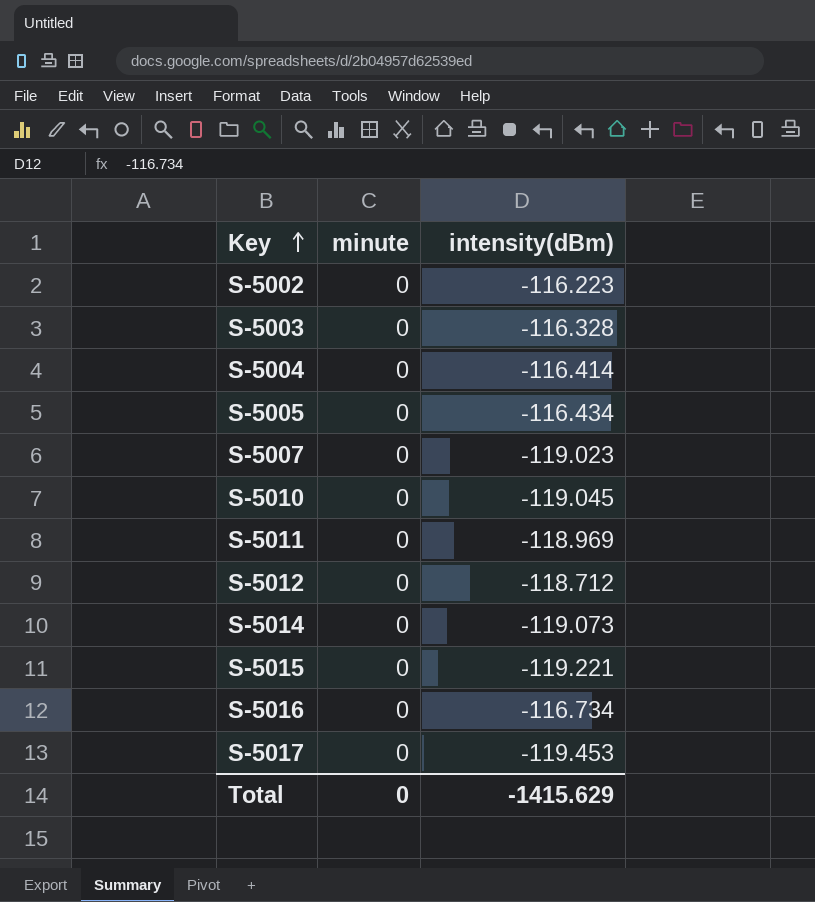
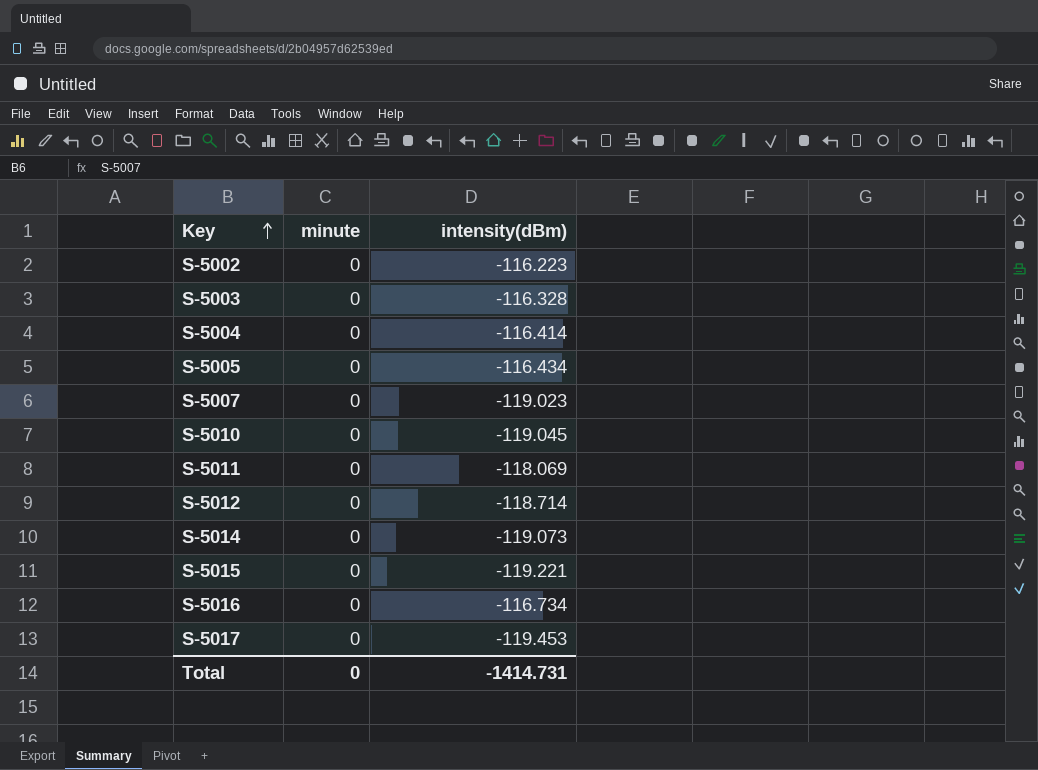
S-5011 | intensity(dBm): -118.969 -> -118.069
S-5012 | intensity(dBm): -118.712 -> -118.714
Total | intensity(dBm): -1415.629 -> -1414.731

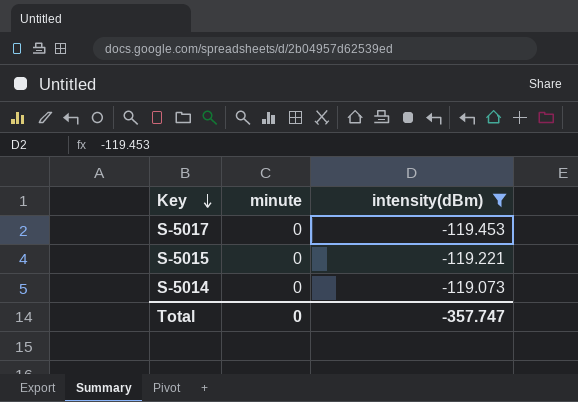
filter: none -> intensity(dBm) <= -119.073
row order: Key ascending -> Key descending
Total | intensity(dBm): -1414.731 -> -357.747

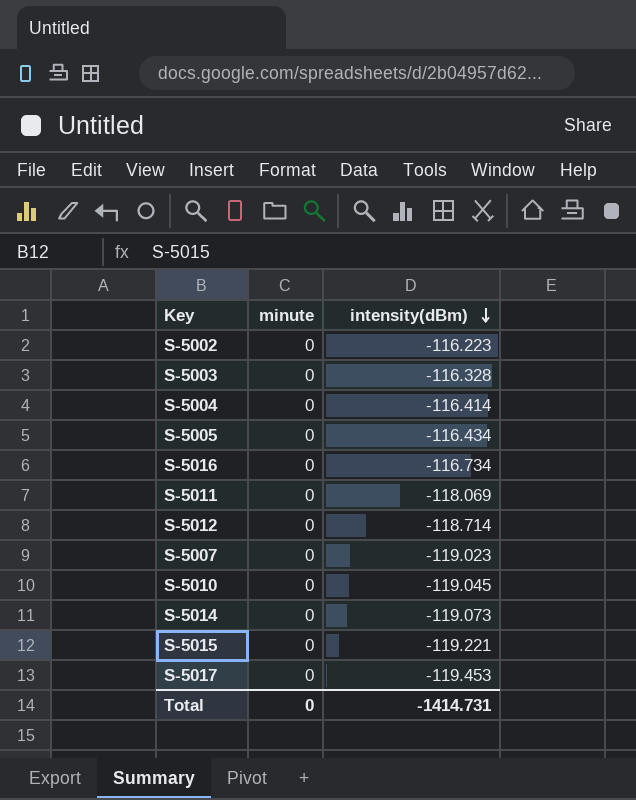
filter: intensity(dBm) <= -119.073 -> none
row order: Key descending -> intensity(dBm) descending
Total | intensity(dBm): -357.747 -> -1414.731

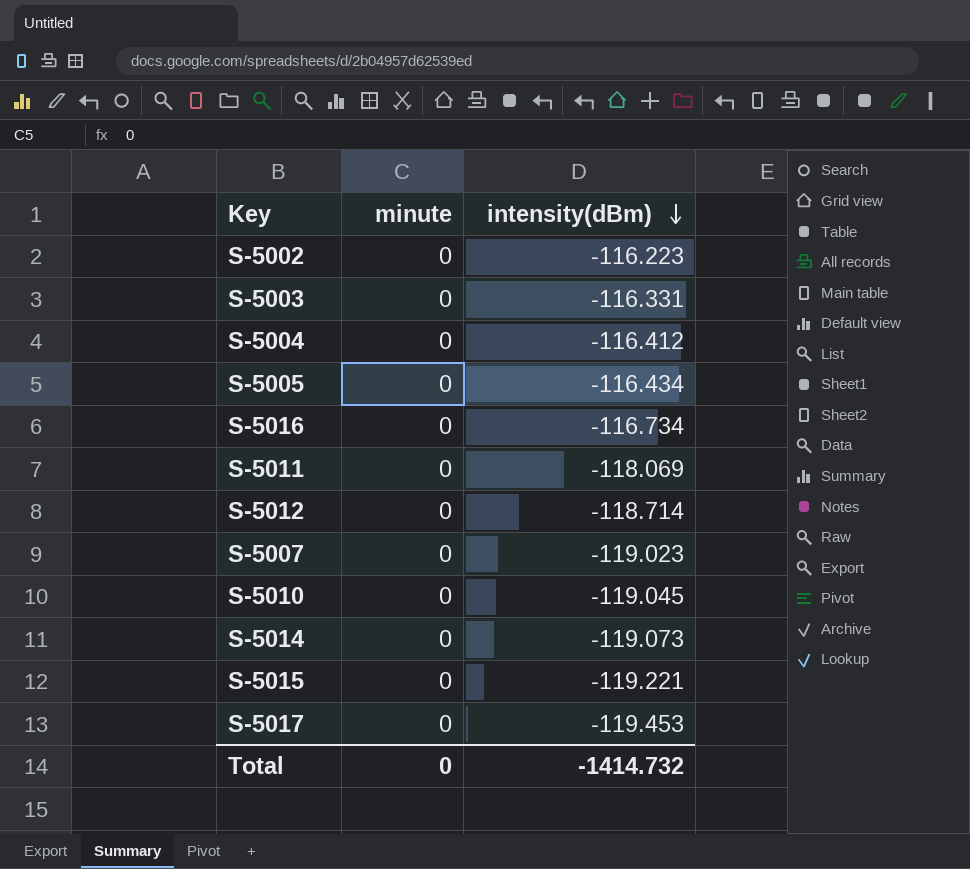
S-5003 | intensity(dBm): -116.328 -> -116.331
S-5004 | intensity(dBm): -116.414 -> -116.412
Total | intensity(dBm): -1414.731 -> -1414.732

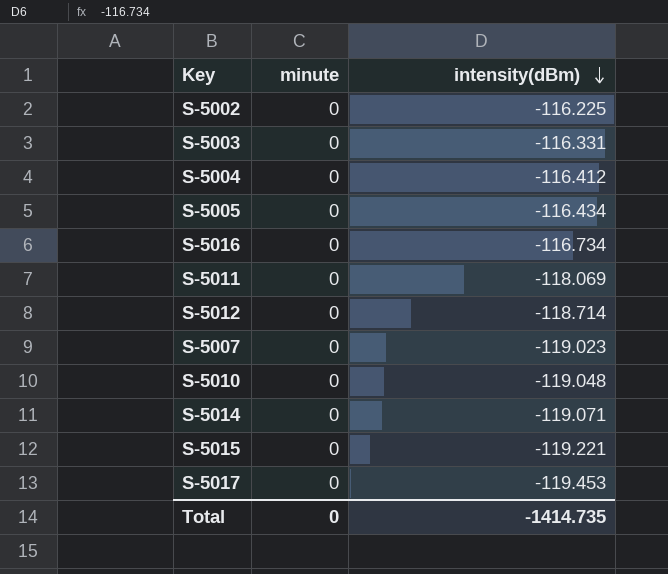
S-5002 | intensity(dBm): -116.223 -> -116.225
S-5010 | intensity(dBm): -119.045 -> -119.048
S-5014 | intensity(dBm): -119.073 -> -119.071
Total | intensity(dBm): -1414.732 -> -1414.735

